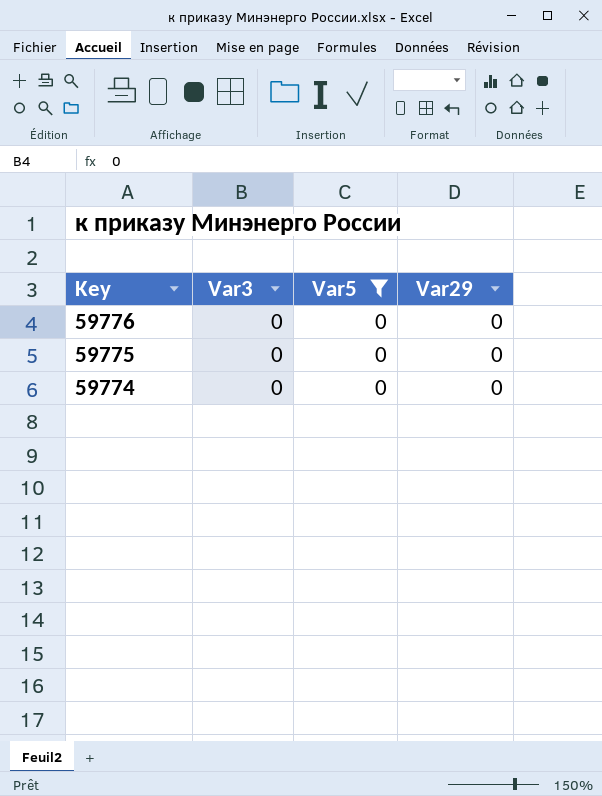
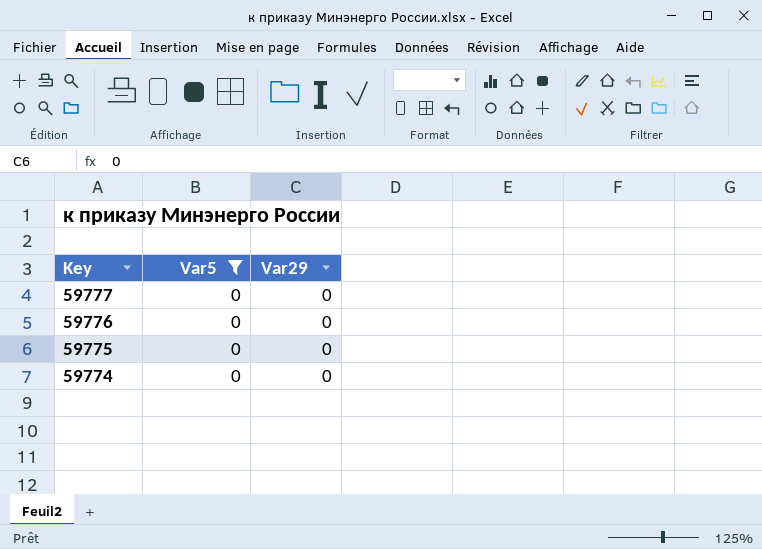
column Var3 | position: 2 -> none
row 59777: none -> 0 | 0

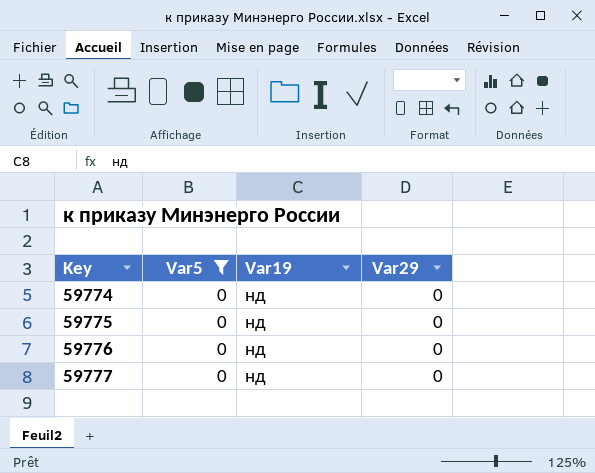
row order: Key descending -> Key ascending
column Var19 | position: none -> 3

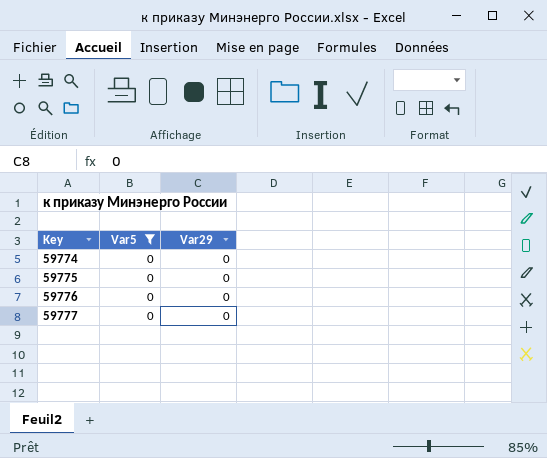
column Var19 | position: 3 -> none

